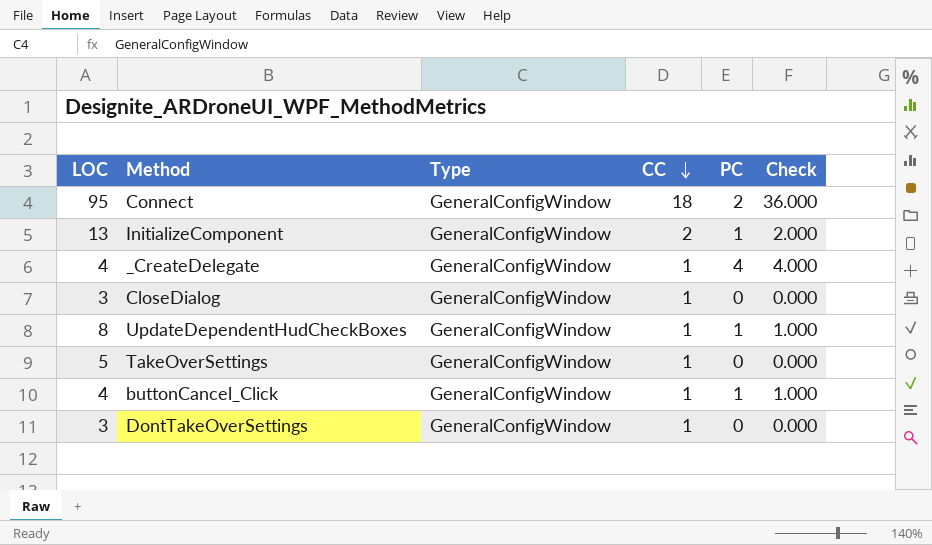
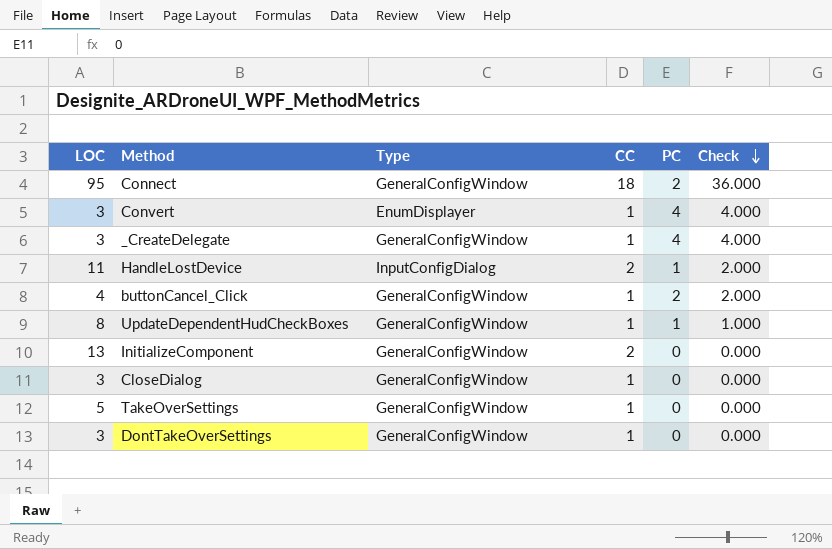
row order: CC descending -> Check descending
row Convert: none -> 3 | EnumDisplayer | 1 | 4 | 4.000
_CreateDelegate | LOC: 4 -> 3
row HandleLostDevice: none -> 11 | InputConfigDialog | 2 | 1 | 2.000
buttonCancel_Click | PC: 1 -> 2
buttonCancel_Click | Check: 1.000 -> 2.000
InitializeComponent | PC: 1 -> 0
InitializeComponent | Check: 2.000 -> 0.000

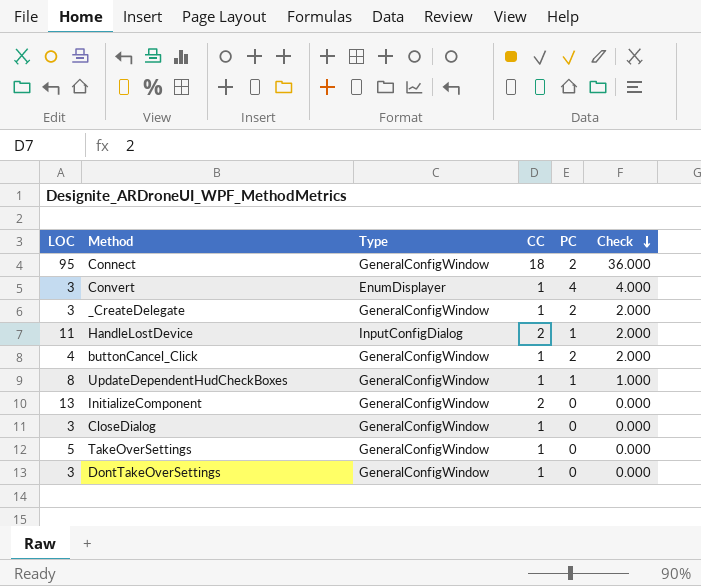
_CreateDelegate | PC: 4 -> 2
_CreateDelegate | Check: 4.000 -> 2.000

